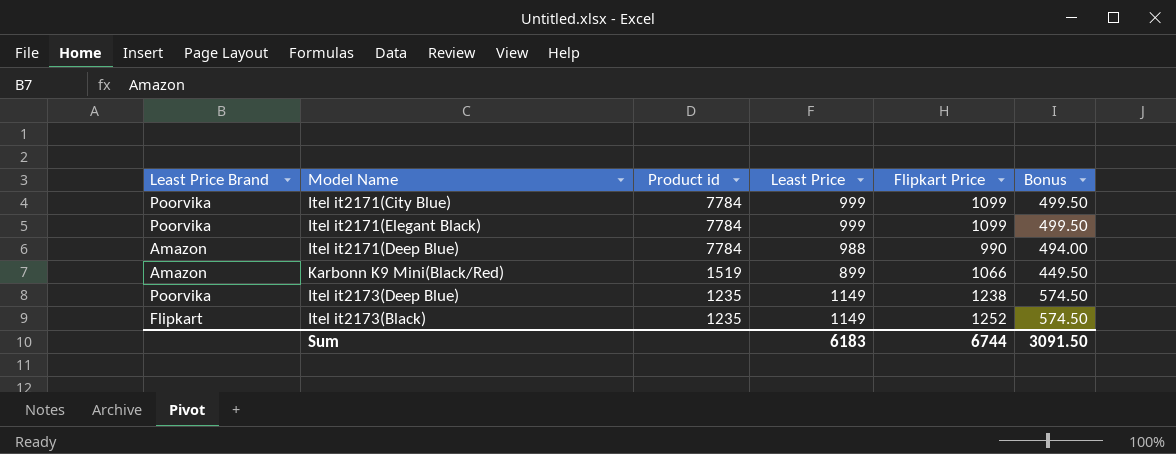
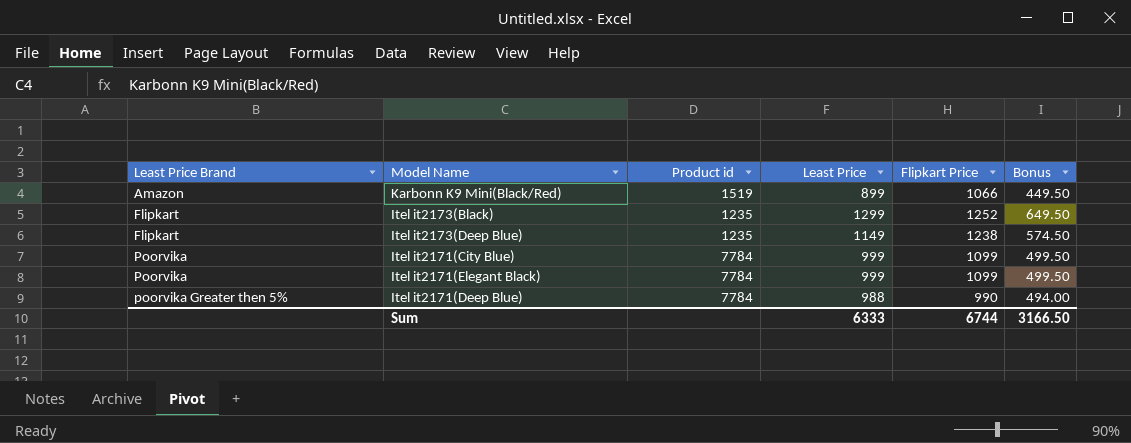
row order: Product id descending -> Least Price Brand ascending
Itel it2173(Black) | Least Price: 1149 -> 1299
Itel it2173(Black) | Bonus: 574.50 -> 649.50
Itel it2173(Deep Blue) | Least Price Brand: Poorvika -> Flipkart
Itel it2171(Deep Blue) | Least Price Brand: Amazon -> poorvika Greater then 5%
Sum | Least Price: 6183 -> 6333
Sum | Bonus: 3091.50 -> 3166.50

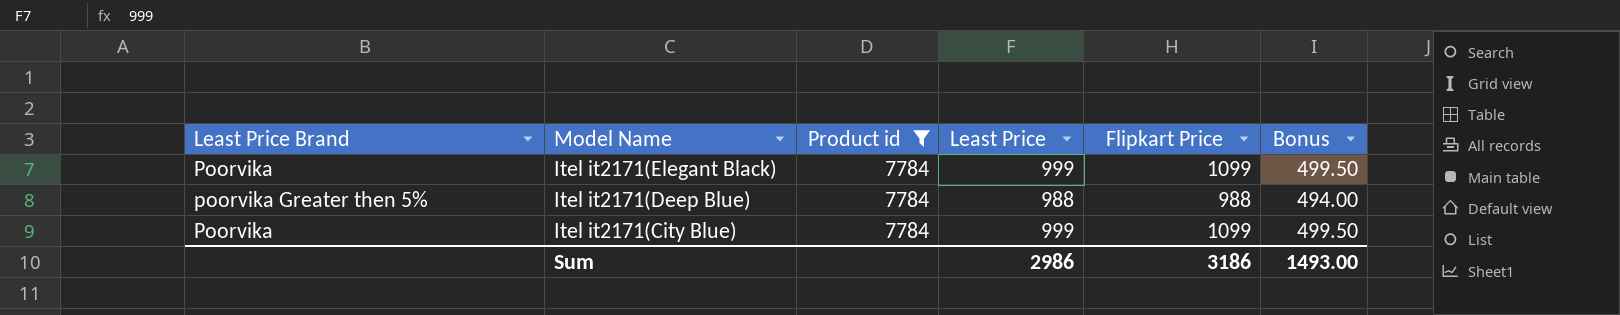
filter: none -> Product id = 7784
row order: Least Price Brand ascending -> Model Name descending
Itel it2171(Deep Blue) | Flipkart Price: 990 -> 988
Sum | Least Price: 6333 -> 2986
Sum | Flipkart Price: 6744 -> 3186
Sum | Bonus: 3166.50 -> 1493.00

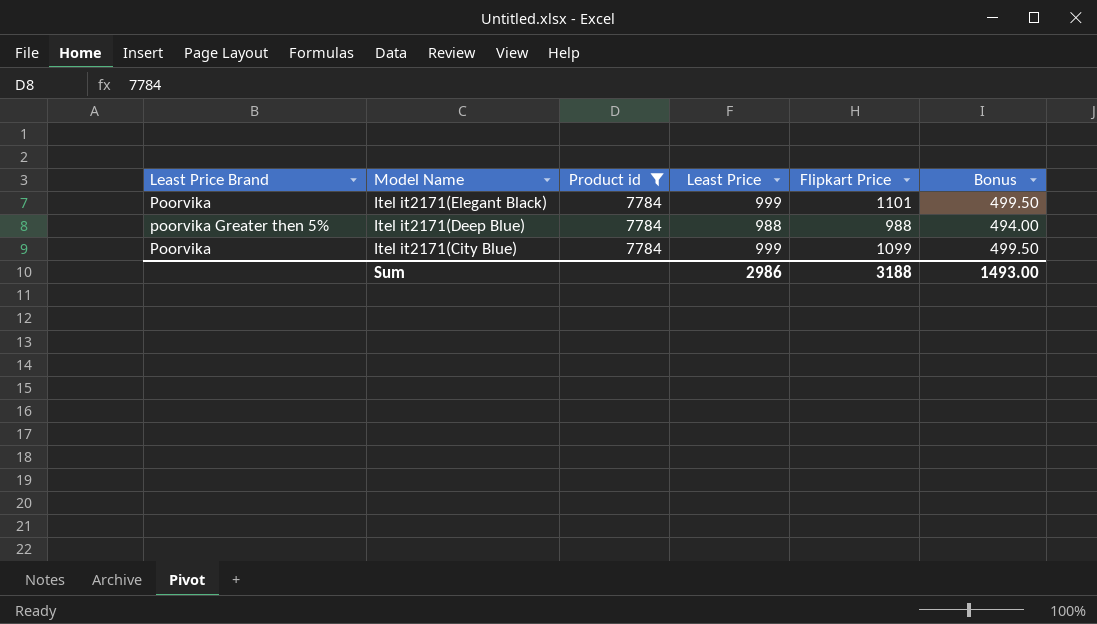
Itel it2171(Elegant Black) | Flipkart Price: 1099 -> 1101
Sum | Flipkart Price: 3186 -> 3188

